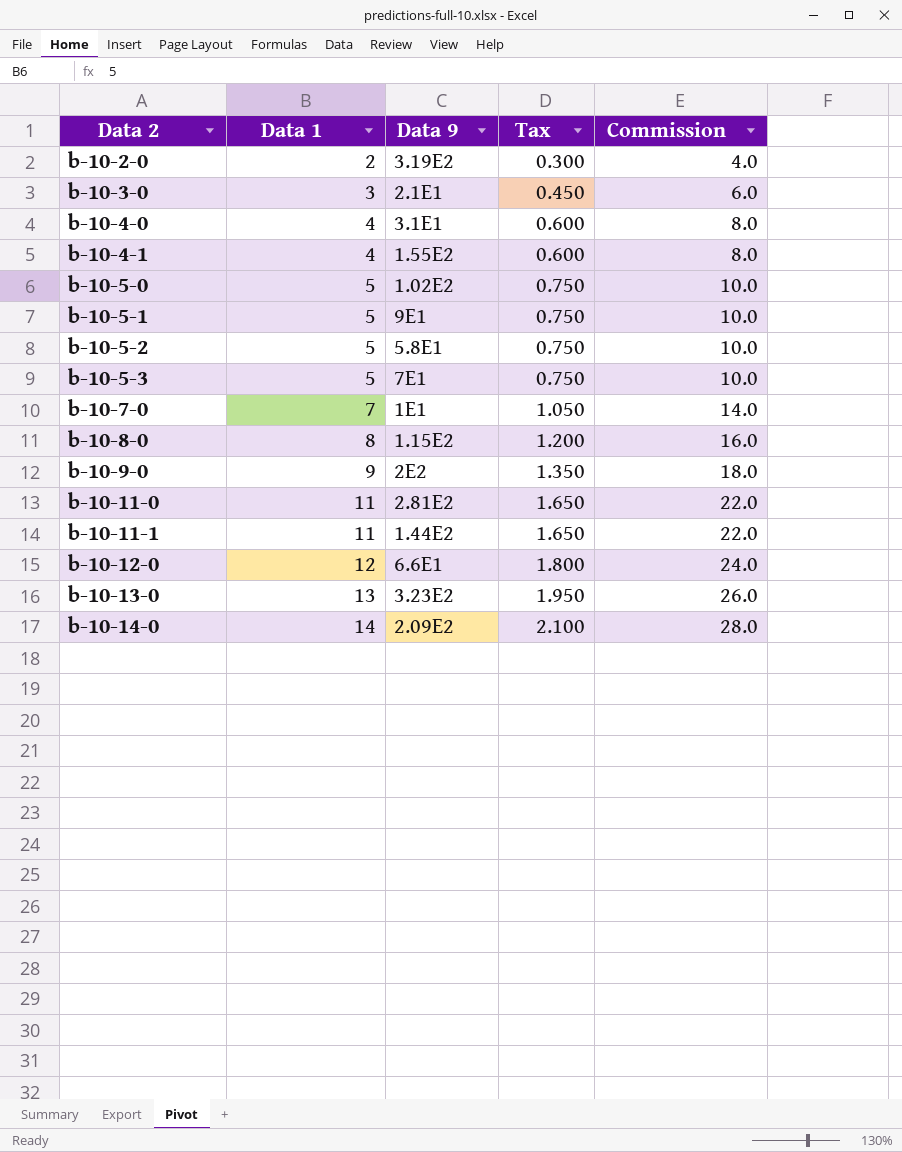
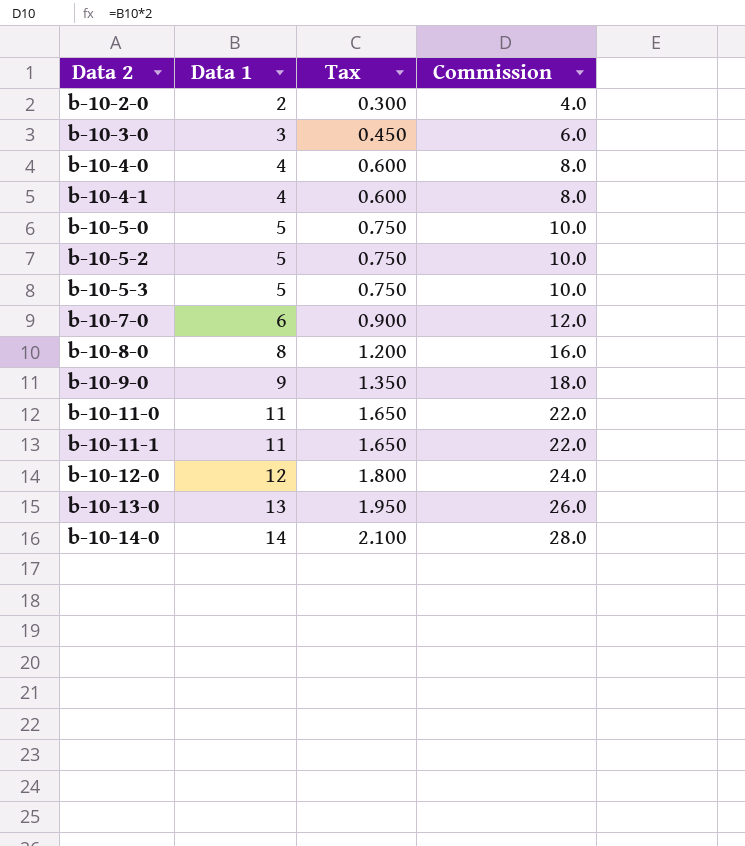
column Data 9 | position: 3 -> none
row b-10-5-1: 5 | 9E1 | 0.750 | 10.0 -> none
b-10-7-0 | Data 1: 7 -> 6
b-10-7-0 | Tax: 1.050 -> 0.900
b-10-7-0 | Commission: 14.0 -> 12.0

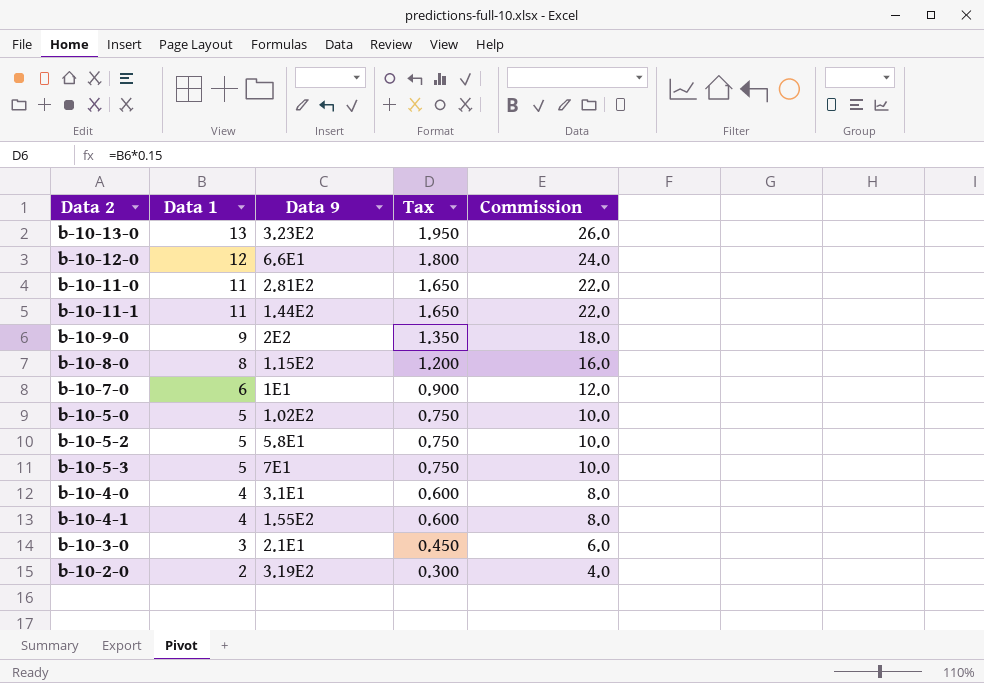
row order: Data 2 ascending -> Data 1 descending
column Data 9 | position: none -> 3
row b-10-14-0: 14 | 2.100 | 28.0 -> none

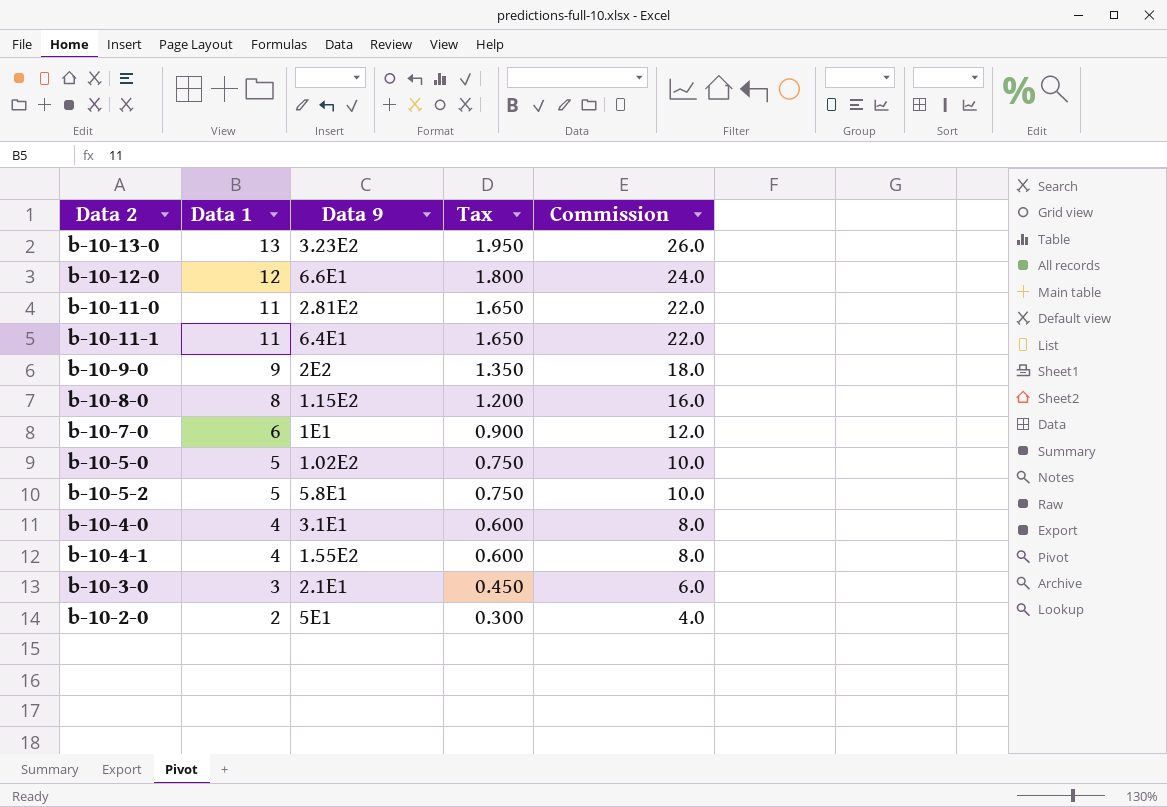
row b-10-5-3: 5 | 7E1 | 0.750 | 10.0 -> none
b-10-11-1 | Data 9: 1.44E2 -> 6.4E1
b-10-2-0 | Data 9: 3.19E2 -> 5E1

